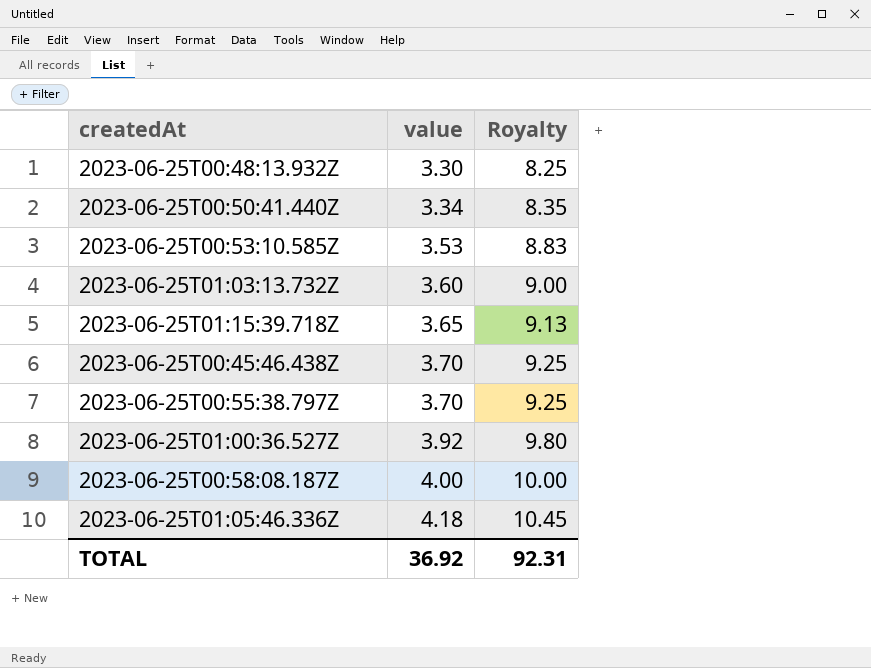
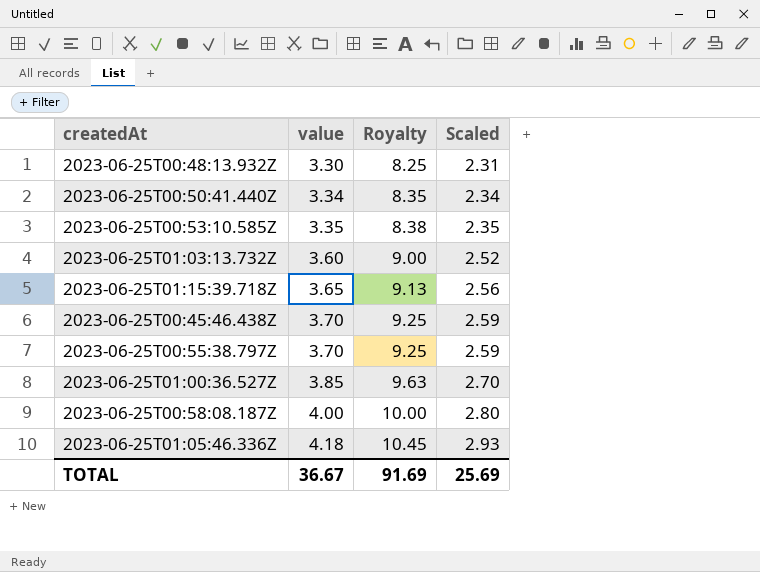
column Scaled | formula: none -> [value] * 0.7
2023-06-25T00:53:10.585Z | value: 3.53 -> 3.35
2023-06-25T00:53:10.585Z | Royalty: 8.83 -> 8.38
2023-06-25T01:00:36.527Z | value: 3.92 -> 3.85
2023-06-25T01:00:36.527Z | Royalty: 9.80 -> 9.63
TOTAL | value: 36.92 -> 36.67
TOTAL | Royalty: 92.31 -> 91.69

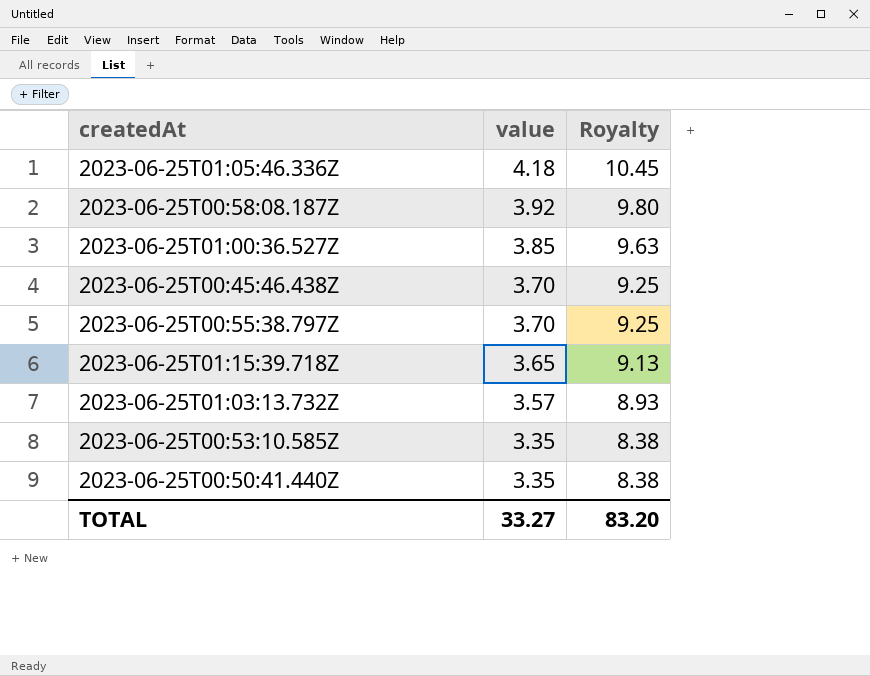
row order: value ascending -> value descending
column Scaled | formula: [value] * 0.7 -> none
row 2023-06-25T00:48:13.932Z: 3.30 | 8.25 | 2.31 -> none
2023-06-25T00:58:08.187Z | value: 4.00 -> 3.92
2023-06-25T00:58:08.187Z | Royalty: 10.00 -> 9.80
2023-06-25T01:03:13.732Z | value: 3.60 -> 3.57
2023-06-25T01:03:13.732Z | Royalty: 9.00 -> 8.93
2023-06-25T00:50:41.440Z | value: 3.34 -> 3.35
2023-06-25T00:50:41.440Z | Royalty: 8.35 -> 8.38
TOTAL | value: 36.67 -> 33.27
TOTAL | Royalty: 91.69 -> 83.20

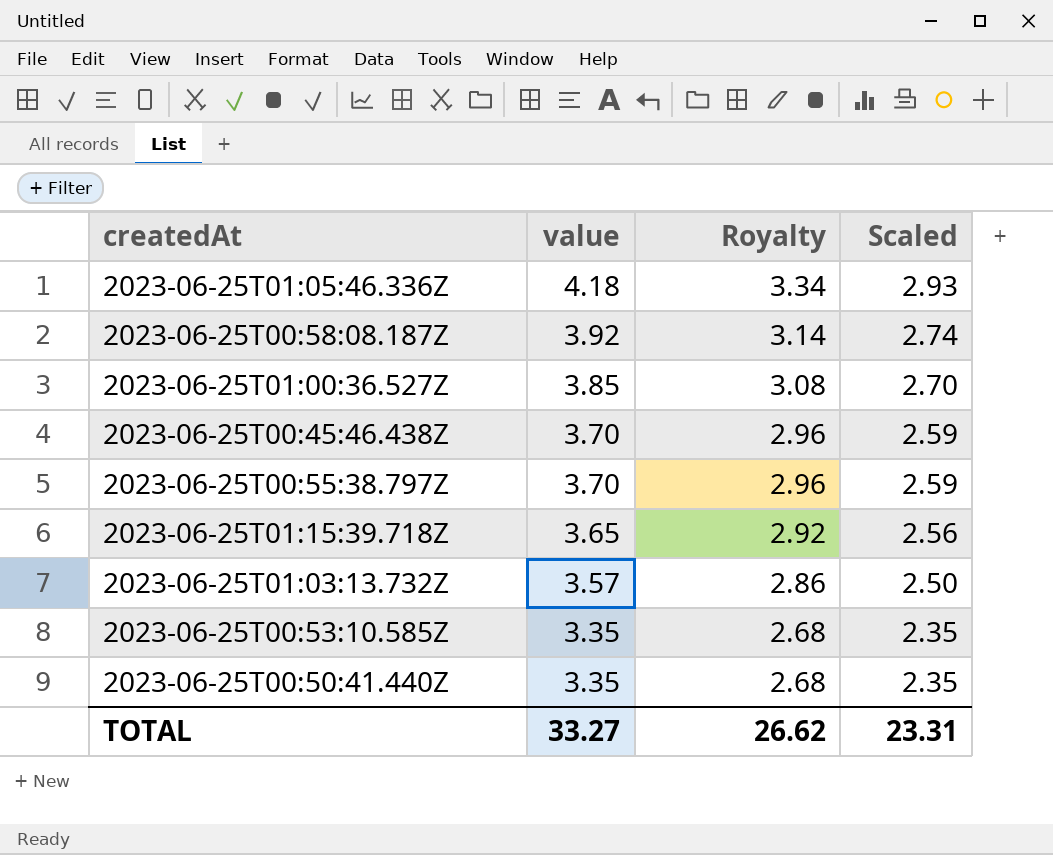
column Royalty | formula: [value] * 2.5 -> [value] * 0.8
column Scaled | formula: none -> [value] * 0.7
TOTAL | Royalty: 83.20 -> 26.62

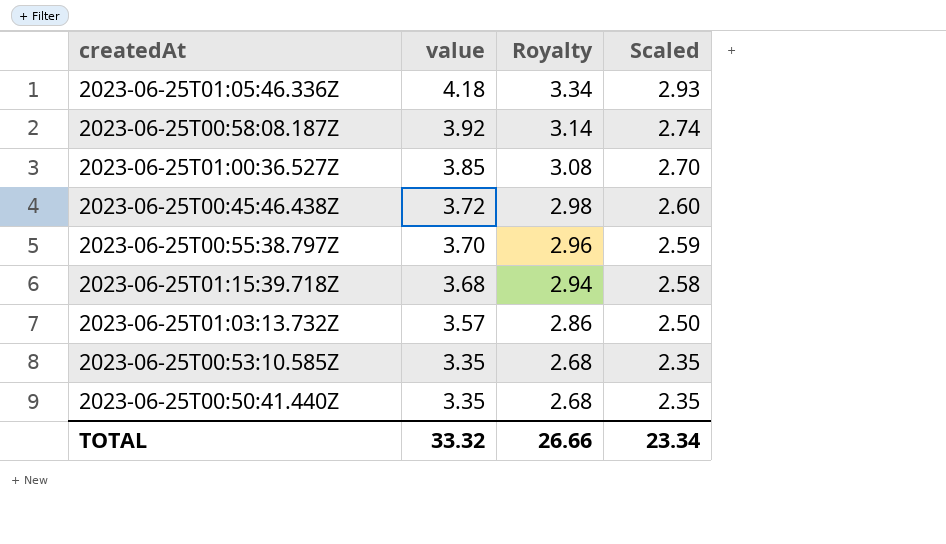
2023-06-25T00:45:46.438Z | value: 3.70 -> 3.72
2023-06-25T00:45:46.438Z | Royalty: 2.96 -> 2.98
2023-06-25T00:45:46.438Z | Scaled: 2.59 -> 2.60
2023-06-25T01:15:39.718Z | value: 3.65 -> 3.68
2023-06-25T01:15:39.718Z | Royalty: 2.92 -> 2.94
2023-06-25T01:15:39.718Z | Scaled: 2.56 -> 2.58
TOTAL | value: 33.27 -> 33.32
TOTAL | Royalty: 26.62 -> 26.66
TOTAL | Scaled: 23.31 -> 23.34

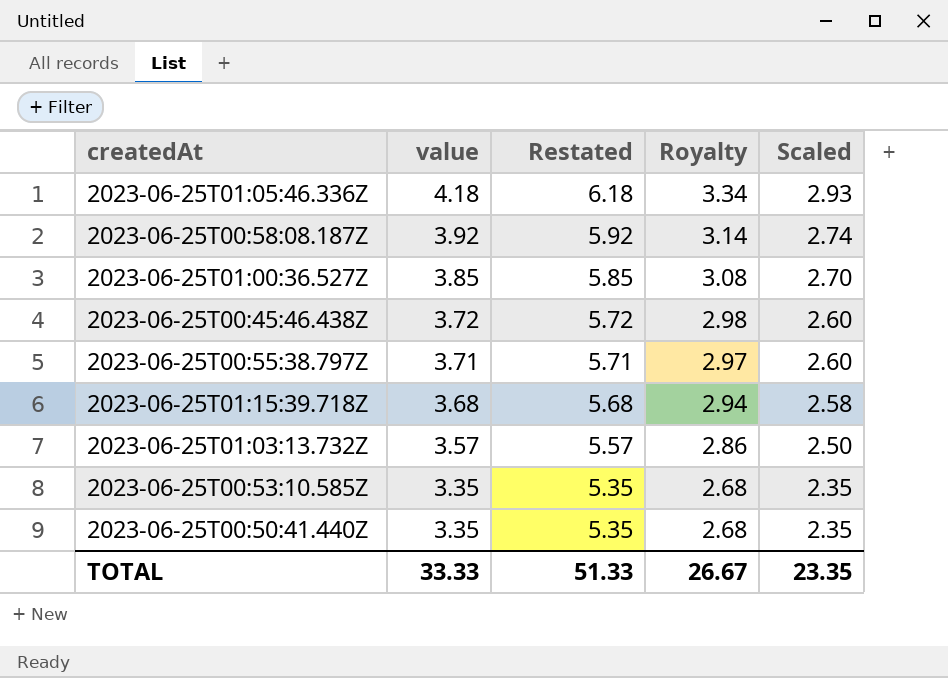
column Restated | formula: none -> [value] + 2
2023-06-25T00:55:38.797Z | value: 3.70 -> 3.71
2023-06-25T00:55:38.797Z | Royalty: 2.96 -> 2.97
2023-06-25T00:55:38.797Z | Scaled: 2.59 -> 2.60
TOTAL | value: 33.32 -> 33.33
TOTAL | Royalty: 26.66 -> 26.67
TOTAL | Scaled: 23.34 -> 23.35

